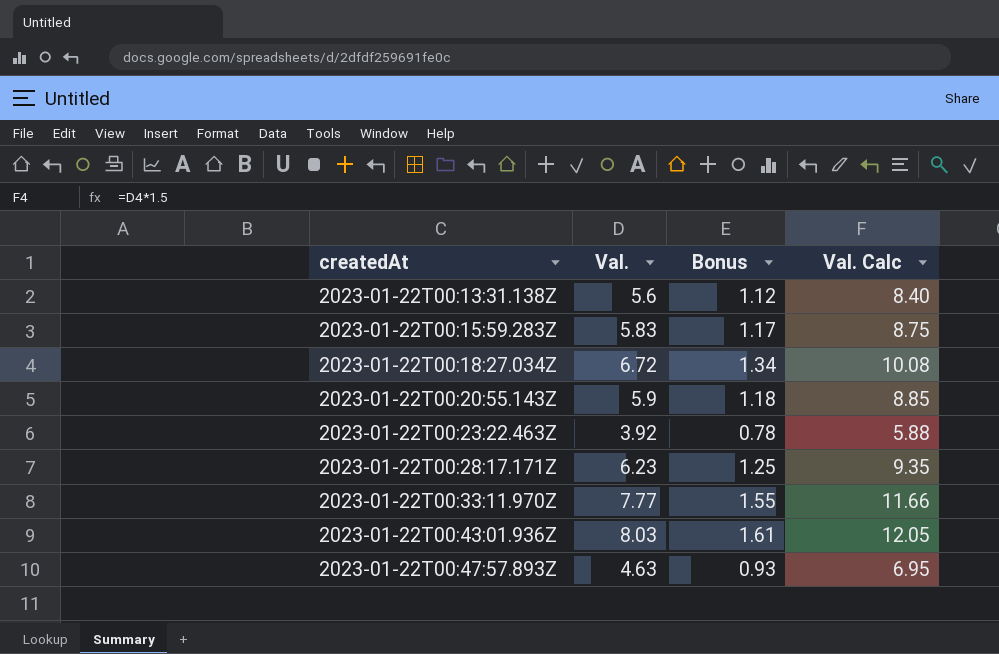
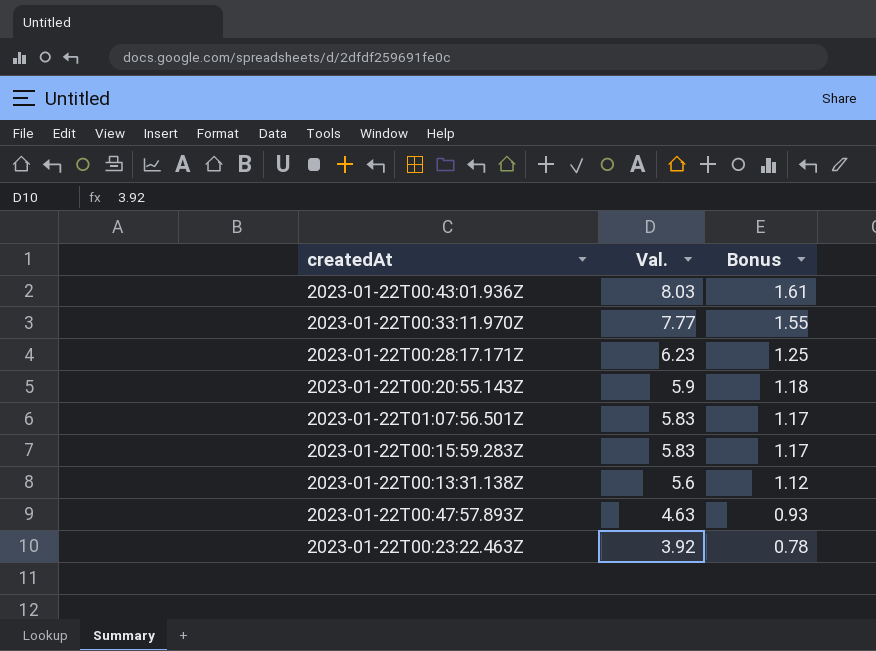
row order: createdAt ascending -> Val. descending
column Val. Calc | formula: [Val.] * 1.5 -> none
row 2023-01-22T00:18:27.034Z: 6.72 | 1.34 | 10.08 -> none
row 2023-01-22T01:07:56.501Z: none -> 5.83 | 1.17

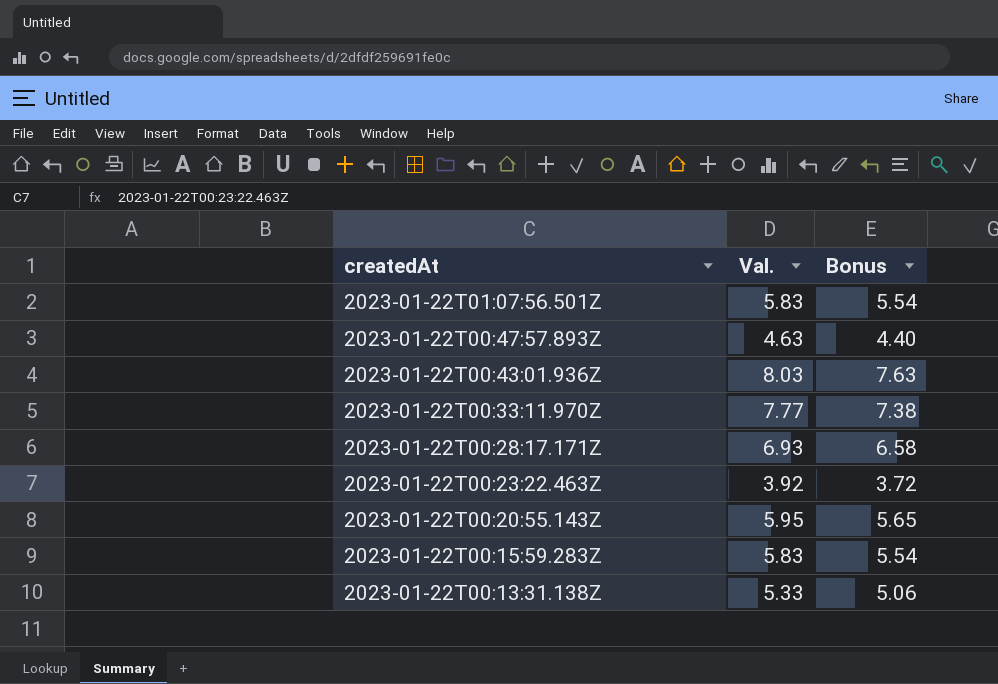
row order: Val. descending -> createdAt descending
column Bonus | formula: [Val.] * 0.2 -> [Val.] * 0.95
2023-01-22T00:28:17.171Z | Val.: 6.23 -> 6.93
2023-01-22T00:20:55.143Z | Val.: 5.9 -> 5.95
2023-01-22T00:13:31.138Z | Val.: 5.6 -> 5.33

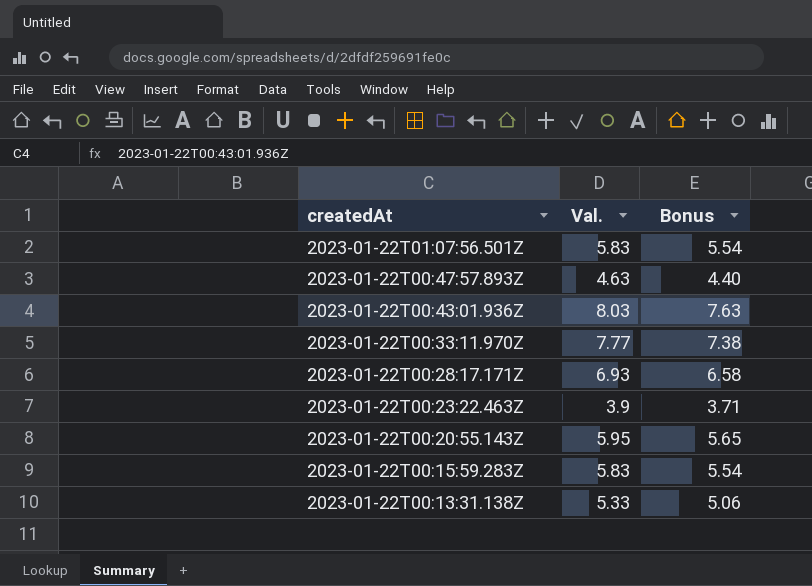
2023-01-22T00:23:22.463Z | Val.: 3.92 -> 3.9
2023-01-22T00:23:22.463Z | Bonus: 3.72 -> 3.71

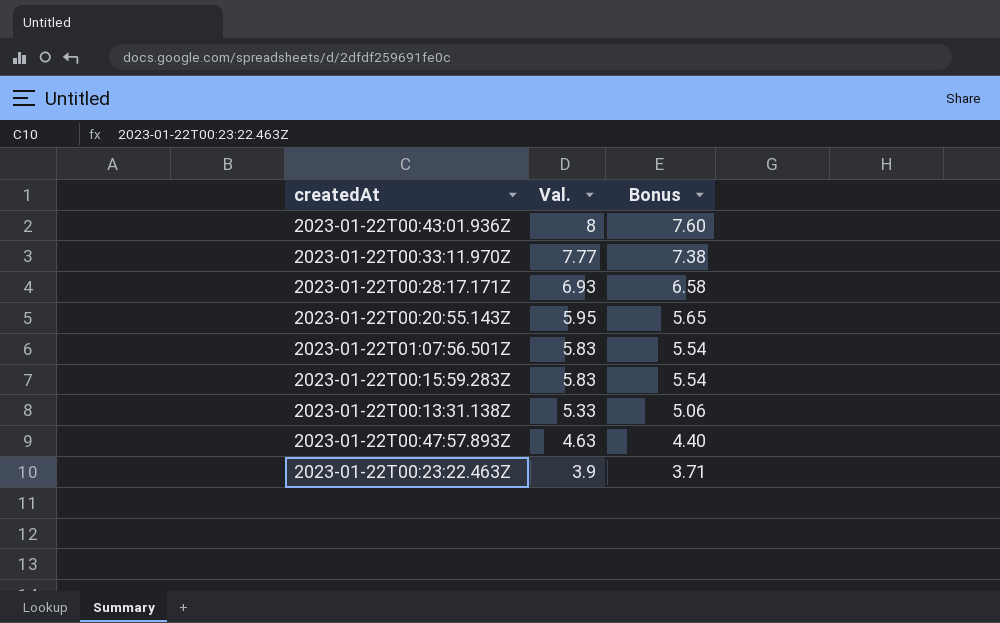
row order: createdAt descending -> Val. descending
2023-01-22T00:43:01.936Z | Val.: 8.03 -> 8
2023-01-22T00:43:01.936Z | Bonus: 7.63 -> 7.60

